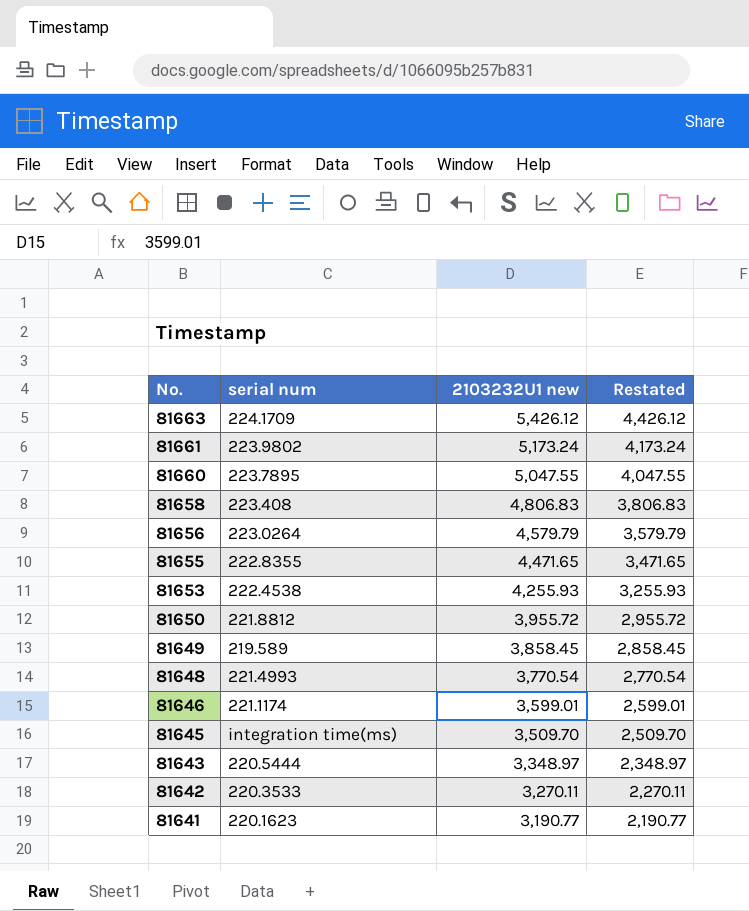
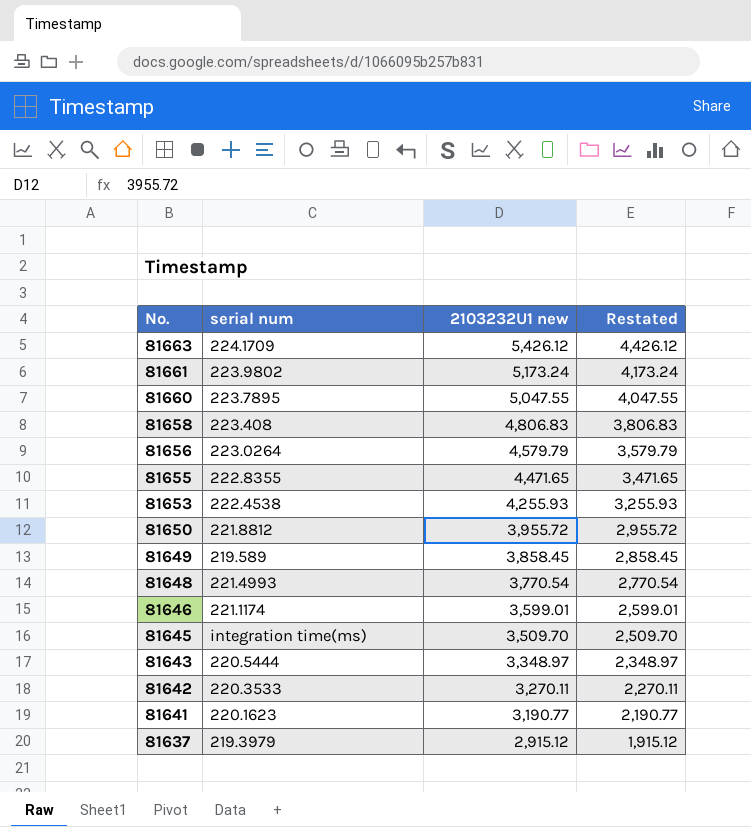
row 81637: none -> 219.3979 | 2,915.12 | 1,915.12

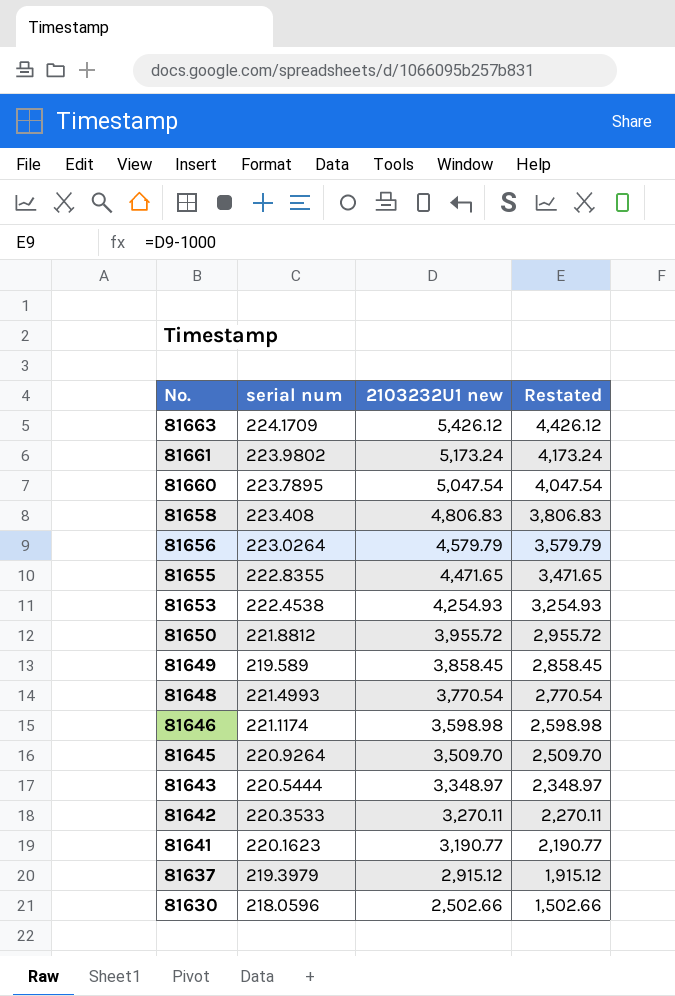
81660 | 2103232U1 new: 5,047.55 -> 5,047.54
81660 | Restated: 4,047.55 -> 4,047.54
81653 | 2103232U1 new: 4,255.93 -> 4,254.93
81653 | Restated: 3,255.93 -> 3,254.93
81646 | 2103232U1 new: 3,599.01 -> 3,598.98
81646 | Restated: 2,599.01 -> 2,598.98
81645 | serial num: integration time(ms) -> 220.9264
row 81630: none -> 218.0596 | 2,502.66 | 1,502.66

